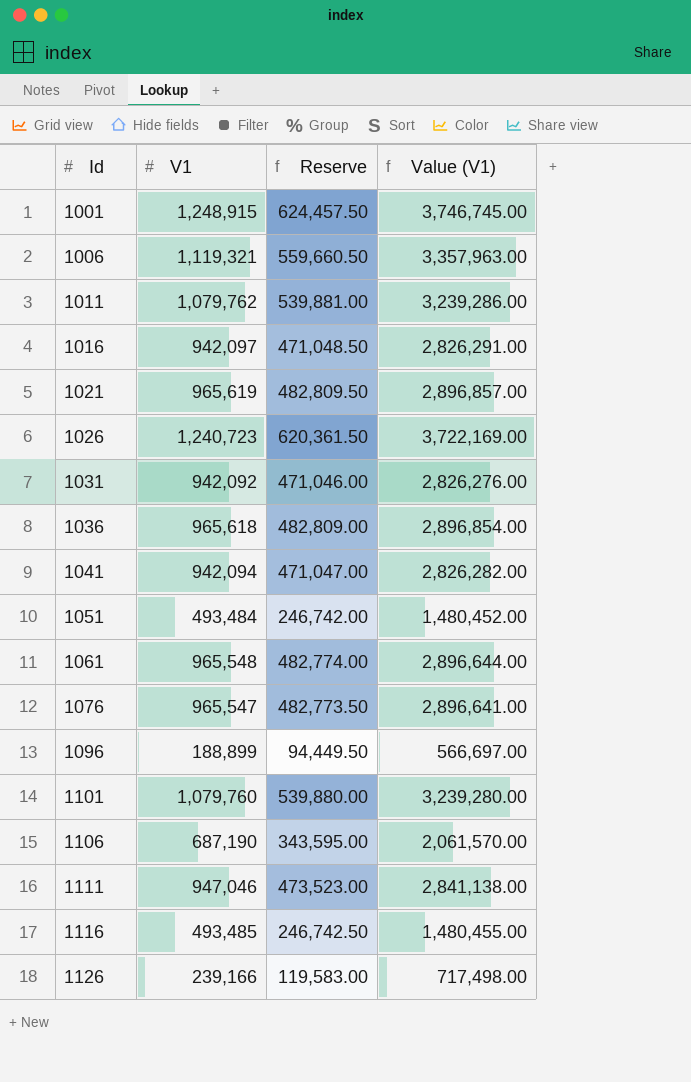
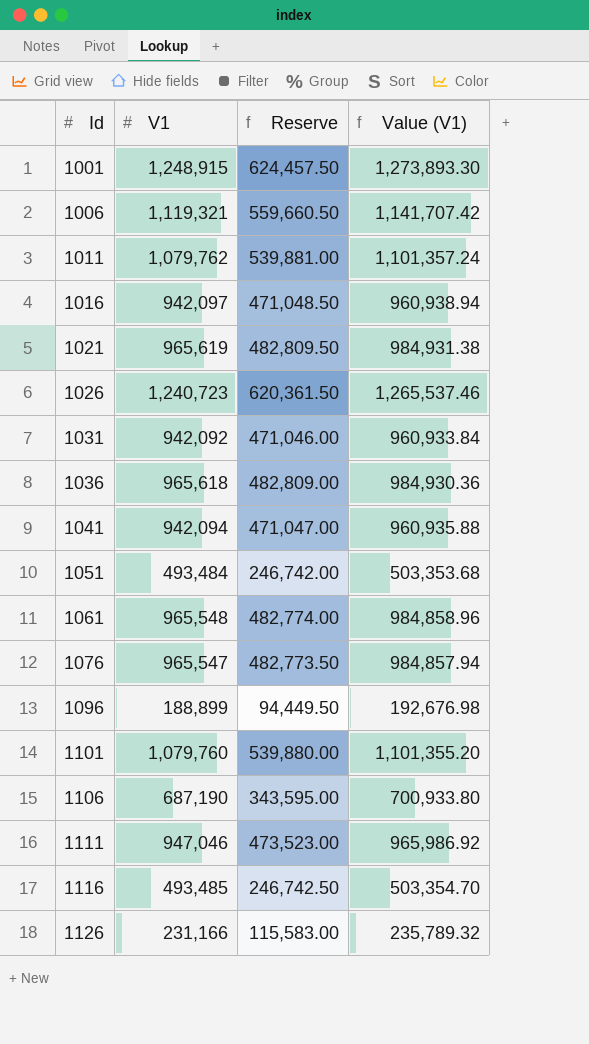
column Value (V1) | formula: [V1] * 3 -> [V1] * 1.02
1126 | V1: 239,166 -> 231,166
1126 | Reserve: 119,583.00 -> 115,583.00

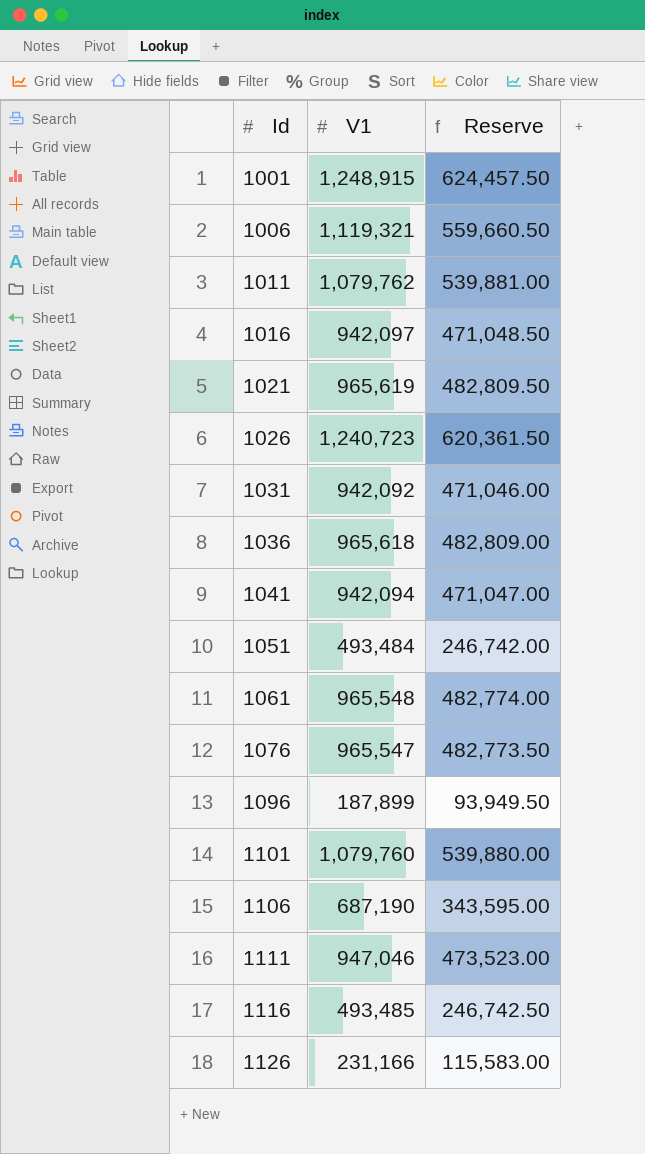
column Value (V1) | formula: [V1] * 1.02 -> none
1096 | V1: 188,899 -> 187,899
1096 | Reserve: 94,449.50 -> 93,949.50

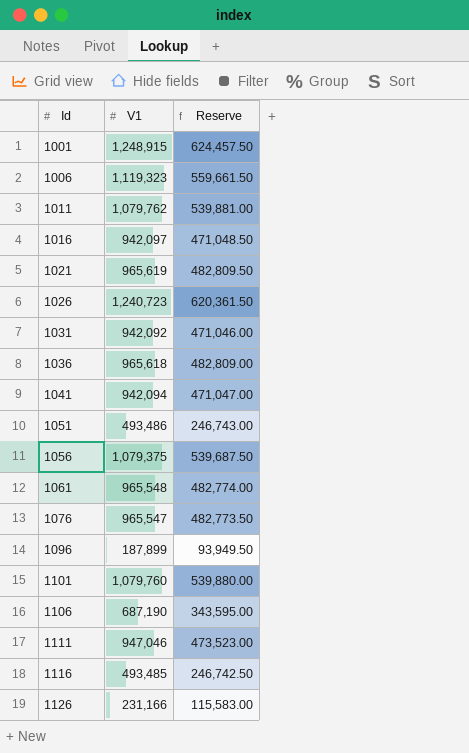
1006 | V1: 1,119,321 -> 1,119,323
1006 | Reserve: 559,660.50 -> 559,661.50
1051 | V1: 493,484 -> 493,486
1051 | Reserve: 246,742.00 -> 246,743.00
row 1056: none -> 1,079,375 | 539,687.50

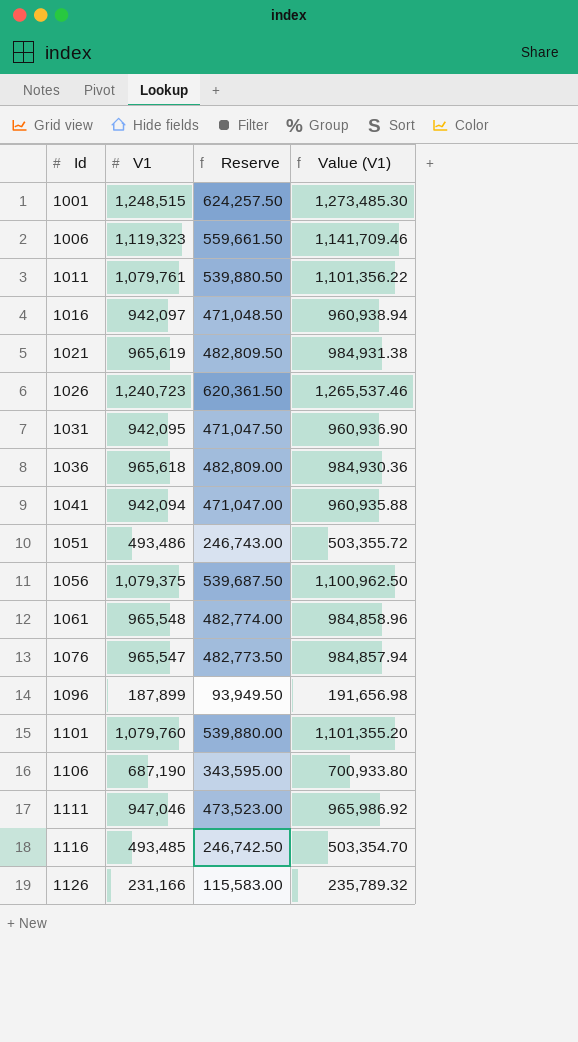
column Value (V1) | formula: none -> [V1] * 1.02
1001 | V1: 1,248,915 -> 1,248,515
1001 | Reserve: 624,457.50 -> 624,257.50
1011 | V1: 1,079,762 -> 1,079,761
1011 | Reserve: 539,881.00 -> 539,880.50
1031 | V1: 942,092 -> 942,095
1031 | Reserve: 471,046.00 -> 471,047.50

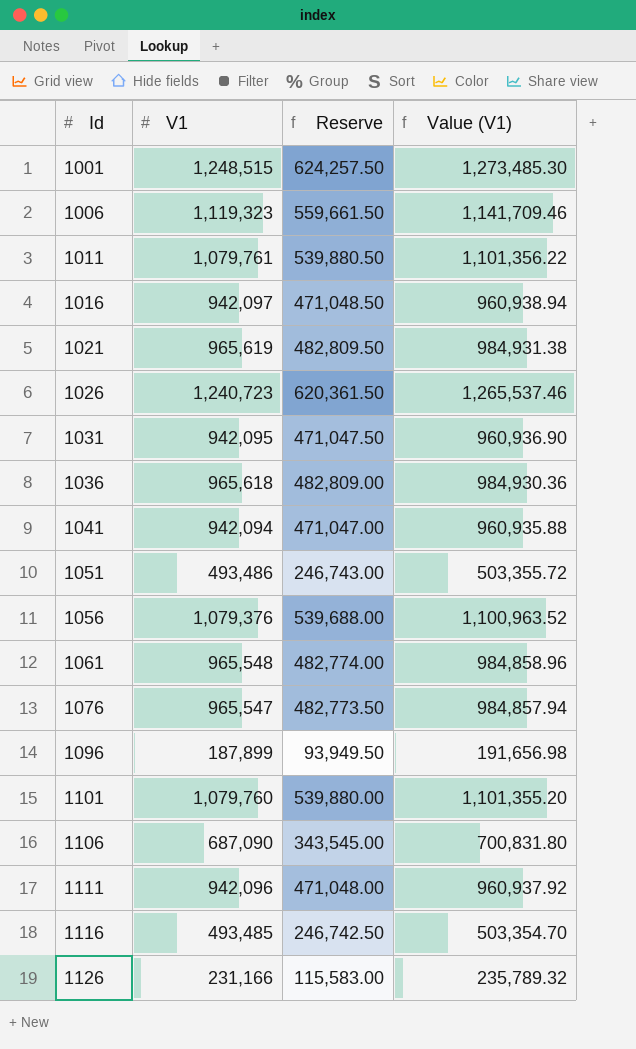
1056 | V1: 1,079,375 -> 1,079,376
1056 | Reserve: 539,687.50 -> 539,688.00
1056 | Value (V1): 1,100,962.50 -> 1,100,963.52
1106 | V1: 687,190 -> 687,090
1106 | Reserve: 343,595.00 -> 343,545.00
1106 | Value (V1): 700,933.80 -> 700,831.80
1111 | V1: 947,046 -> 942,096
1111 | Reserve: 473,523.00 -> 471,048.00
1111 | Value (V1): 965,986.92 -> 960,937.92

